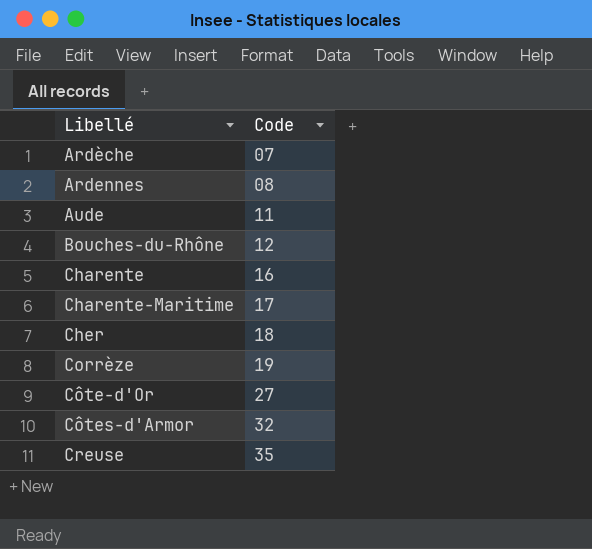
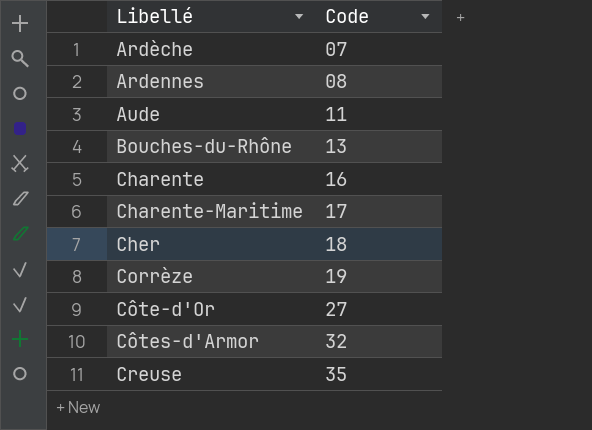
Bouches-du-Rhône | Code: 12 -> 13

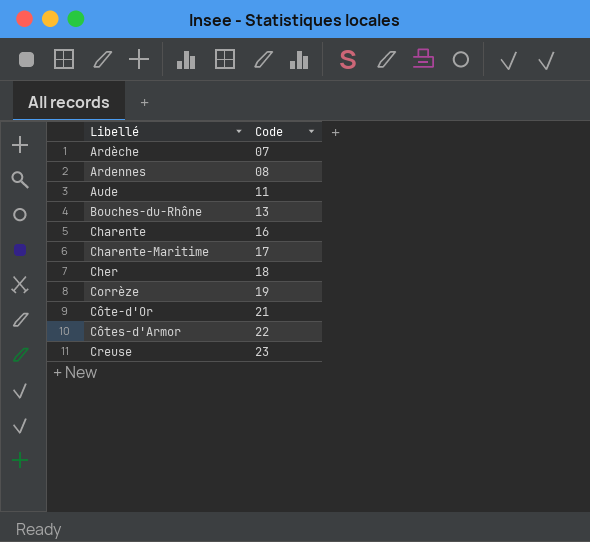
Côte-d'Or | Code: 27 -> 21
Côtes-d'Armor | Code: 32 -> 22
Creuse | Code: 35 -> 23

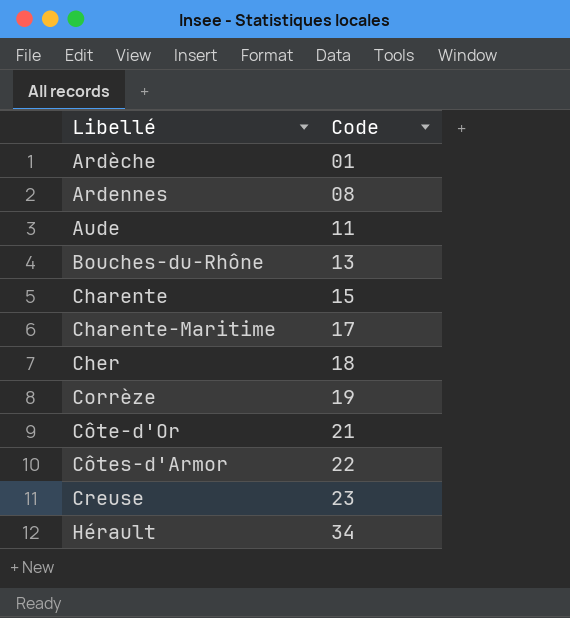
Ardèche | Code: 07 -> 01
Charente | Code: 16 -> 15
row Hérault: none -> 34

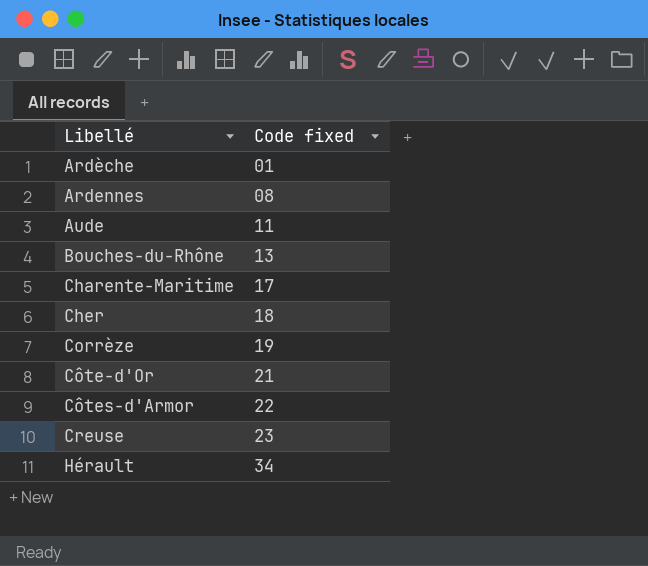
column name: Code -> Code fixed
row Charente: 15 -> none

